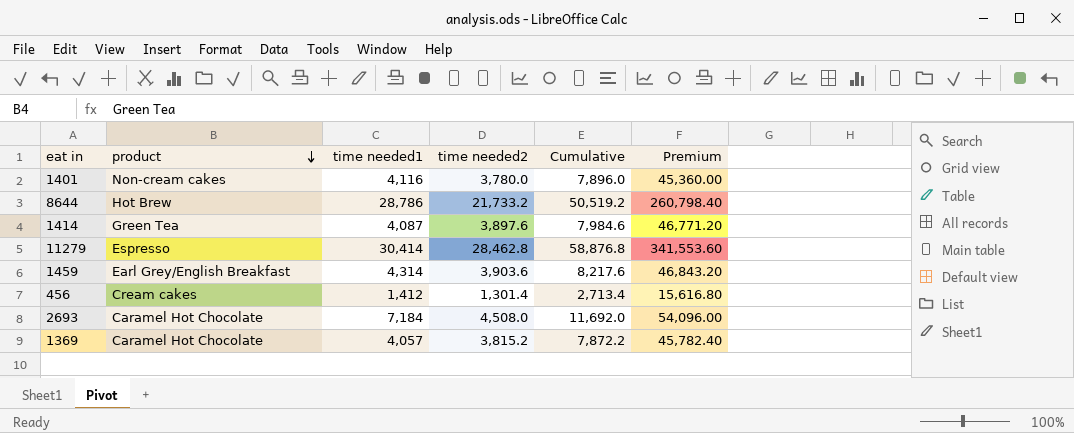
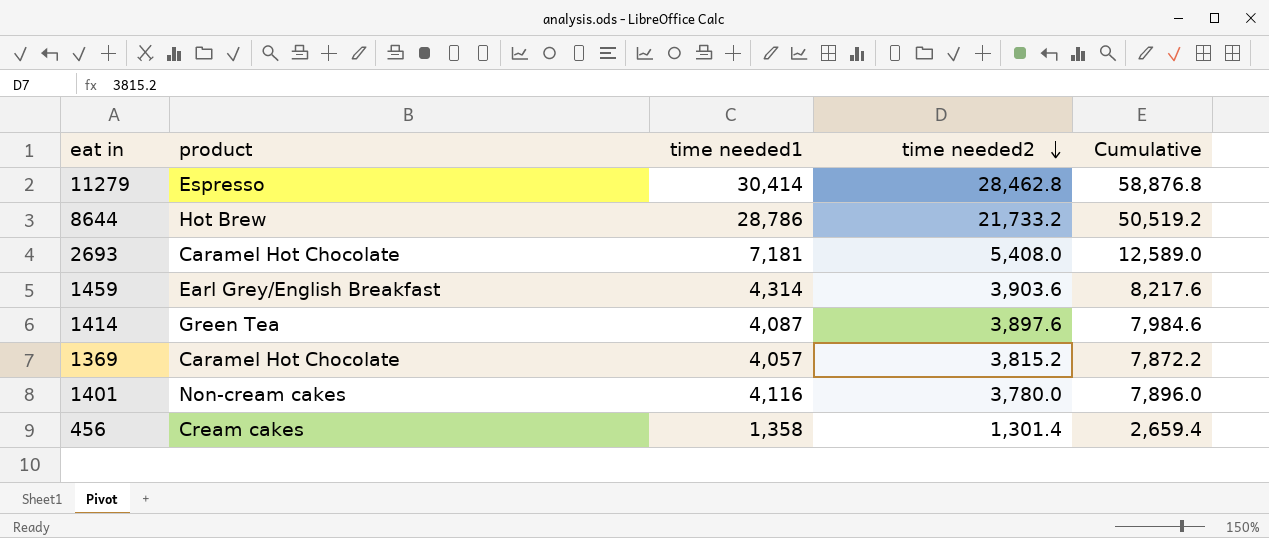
row order: product descending -> time needed2 descending
column Premium | formula: [time needed2] * 12 -> none
2693 | time needed1: 7,184 -> 7,181
2693 | time needed2: 4,508.0 -> 5,408.0
2693 | Cumulative: 11,692.0 -> 12,589.0
456 | time needed1: 1,412 -> 1,358
456 | Cumulative: 2,713.4 -> 2,659.4

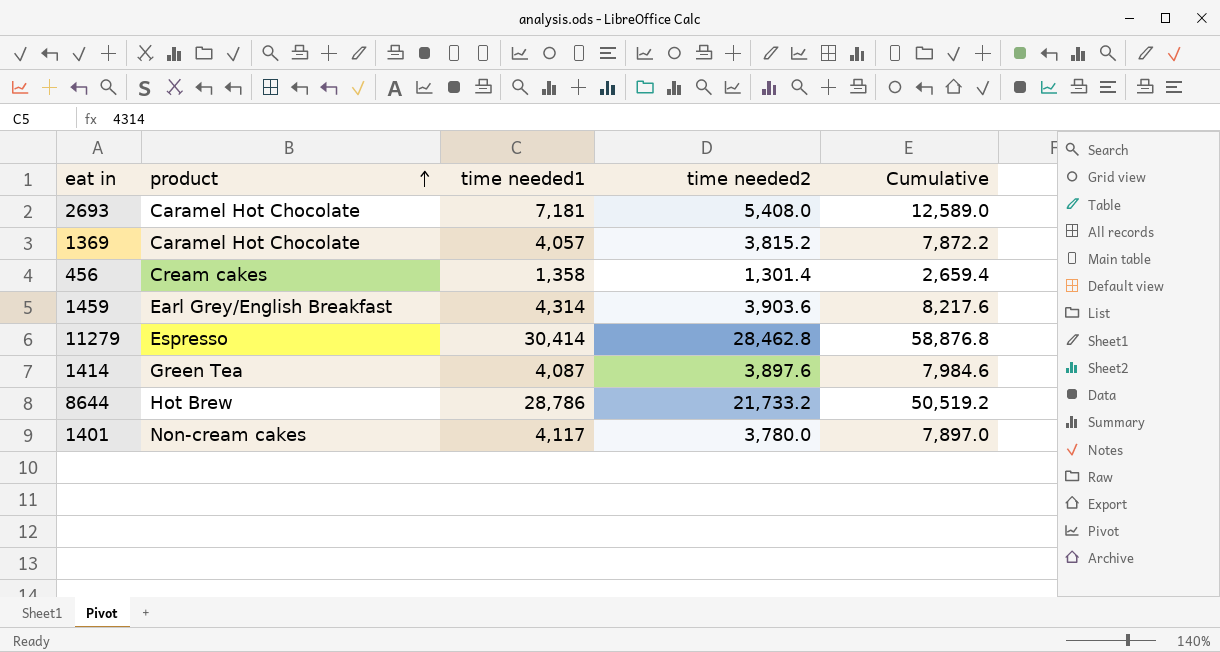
row order: time needed2 descending -> product ascending
1401 | time needed1: 4,116 -> 4,117
1401 | Cumulative: 7,896.0 -> 7,897.0

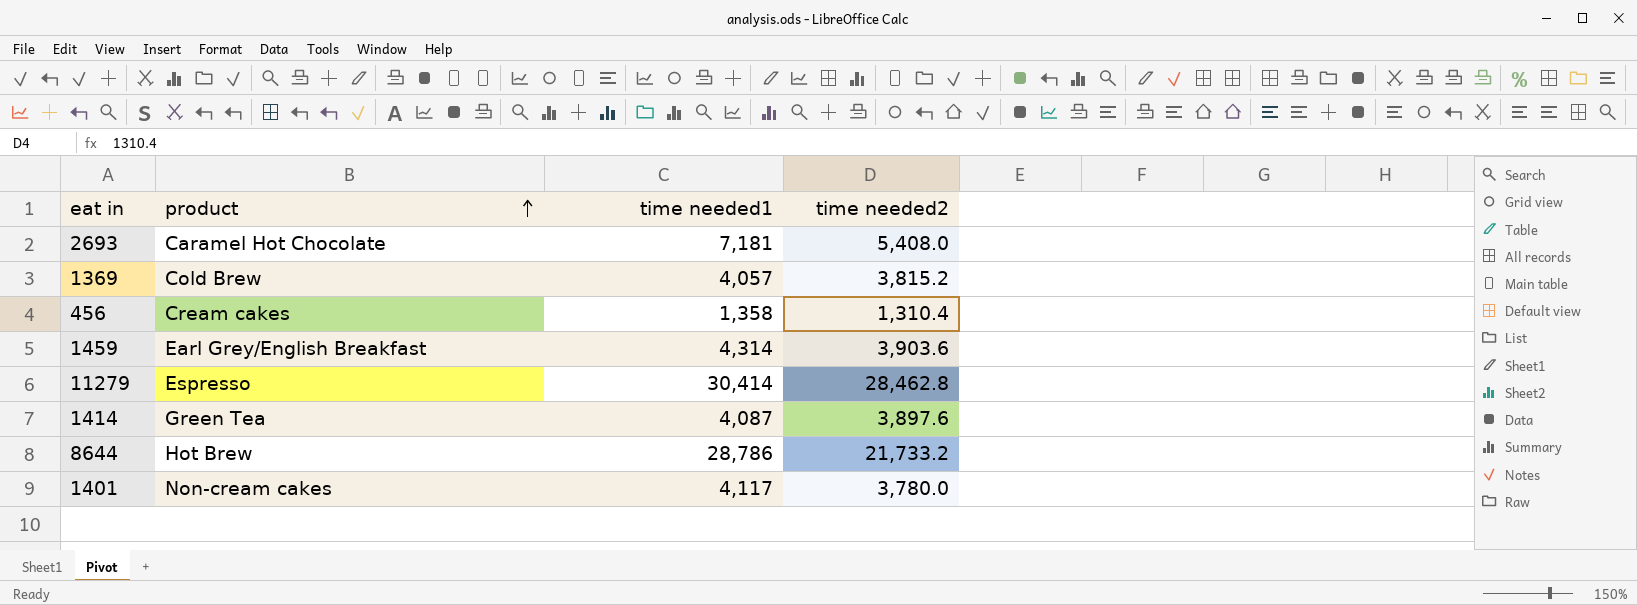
column Cumulative | formula: [time needed1] + [time needed2] -> none
1369 | product: Caramel Hot Chocolate -> Cold Brew
456 | time needed2: 1,301.4 -> 1,310.4

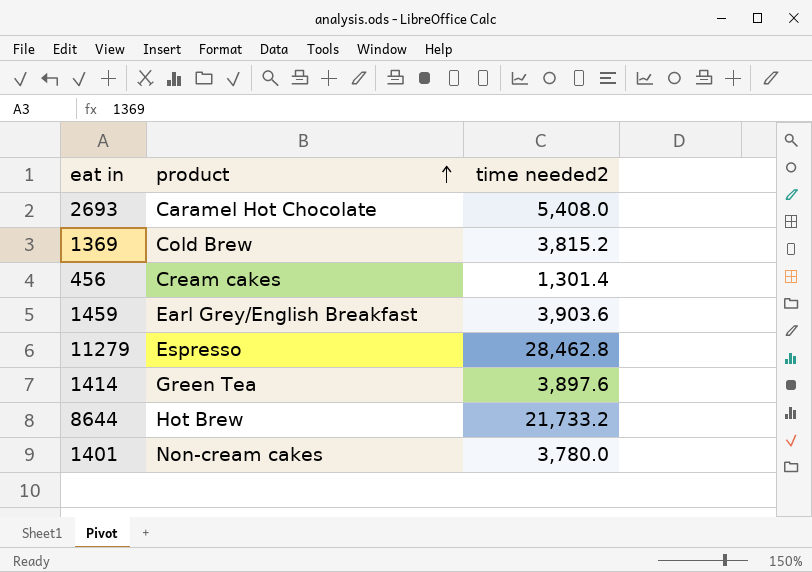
column time needed1 | position: 3 -> none
456 | time needed2: 1,310.4 -> 1,301.4

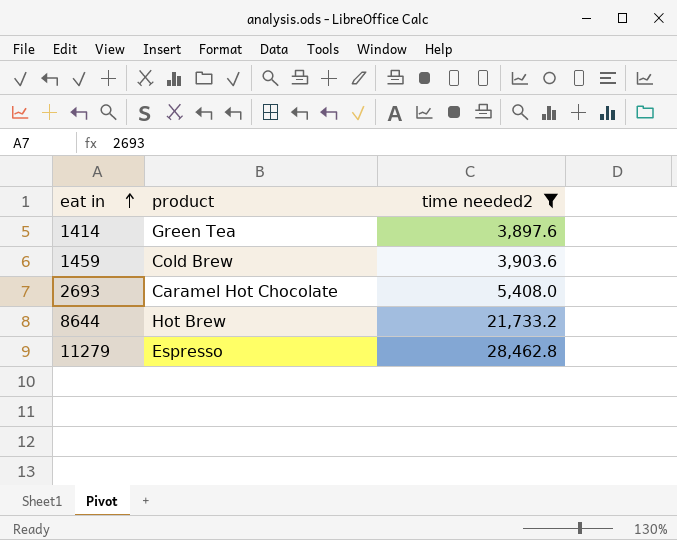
filter: none -> time needed2 >= 3,897.6
row order: product ascending -> eat in ascending
1459 | product: Earl Grey/English Breakfast -> Cold Brew

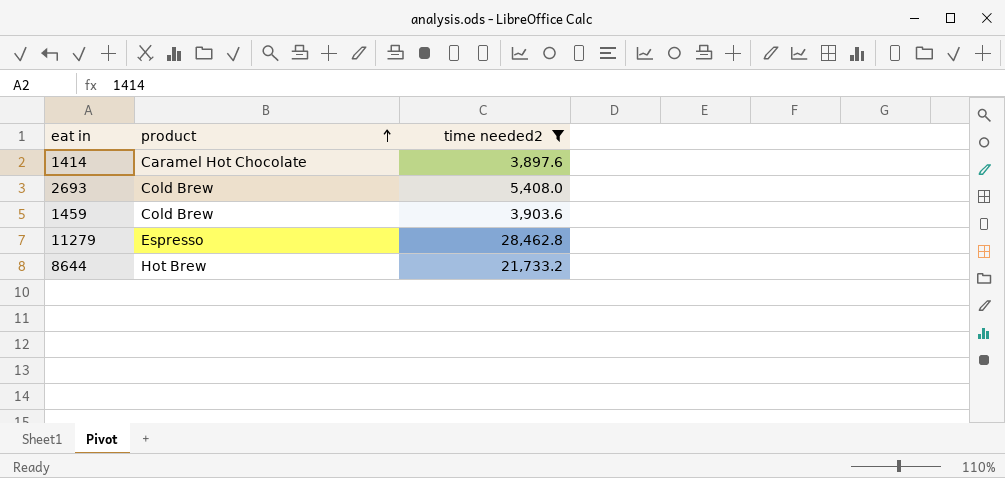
row order: eat in ascending -> product ascending
1414 | product: Green Tea -> Caramel Hot Chocolate
2693 | product: Caramel Hot Chocolate -> Cold Brew

